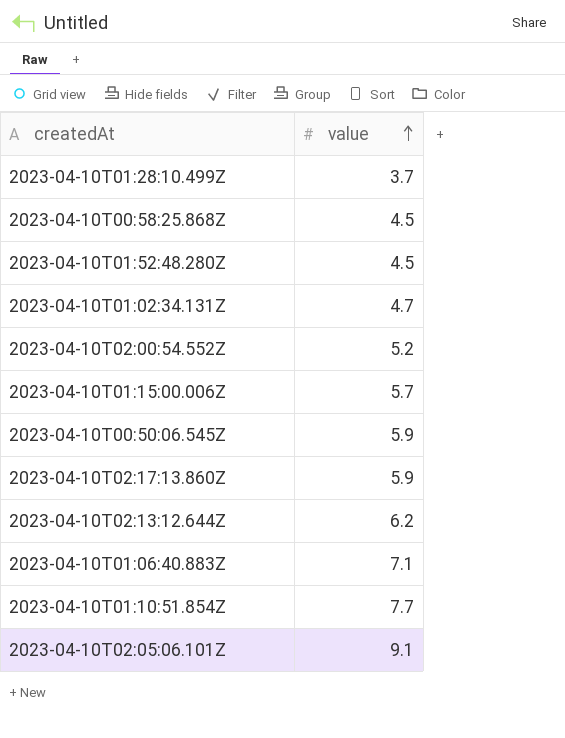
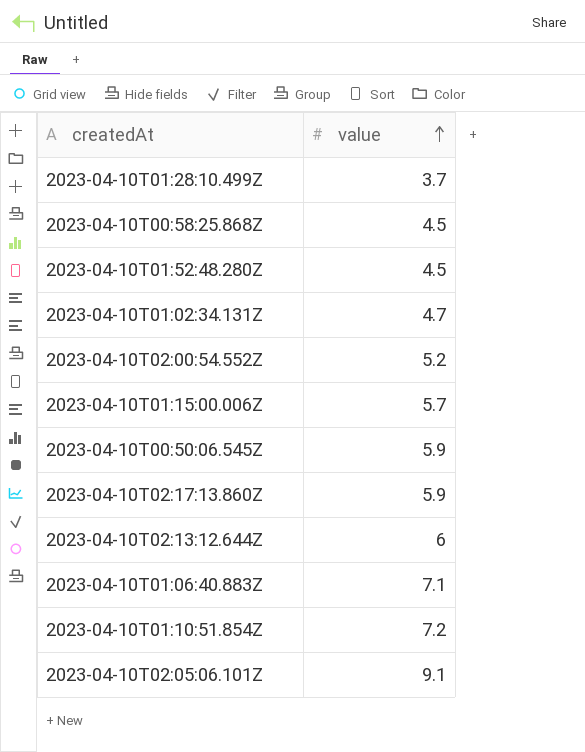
2023-04-10T02:13:12.644Z | value: 6.2 -> 6
2023-04-10T01:10:51.854Z | value: 7.7 -> 7.2

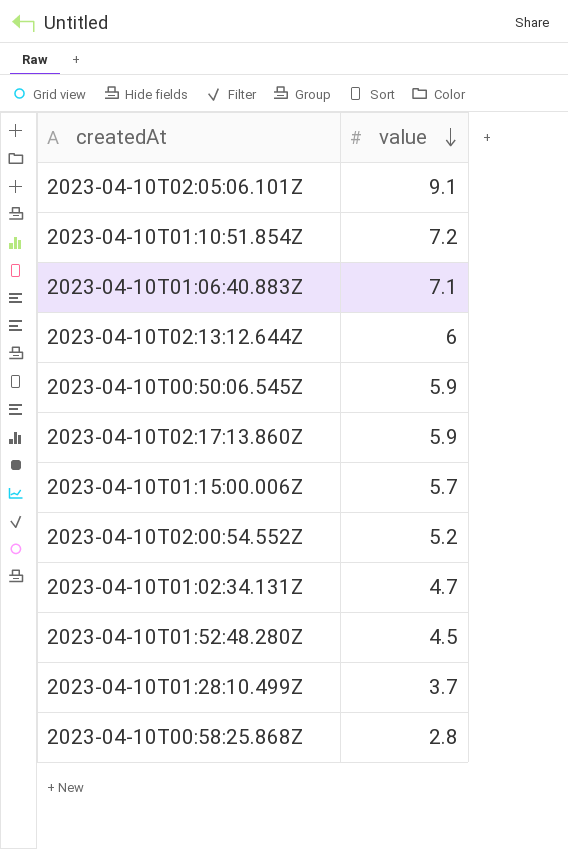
row order: value ascending -> value descending
2023-04-10T00:58:25.868Z | value: 4.5 -> 2.8

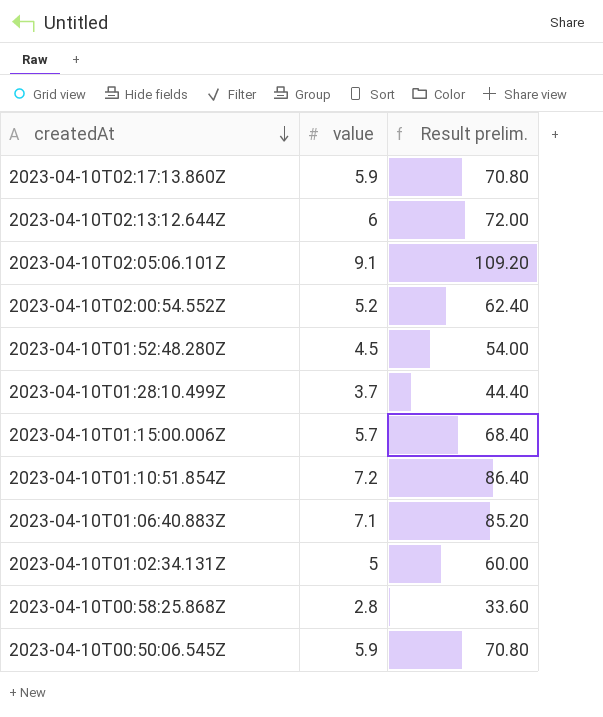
row order: value descending -> createdAt descending
column Result prelim. | formula: none -> [value] * 12
2023-04-10T01:02:34.131Z | value: 4.7 -> 5

